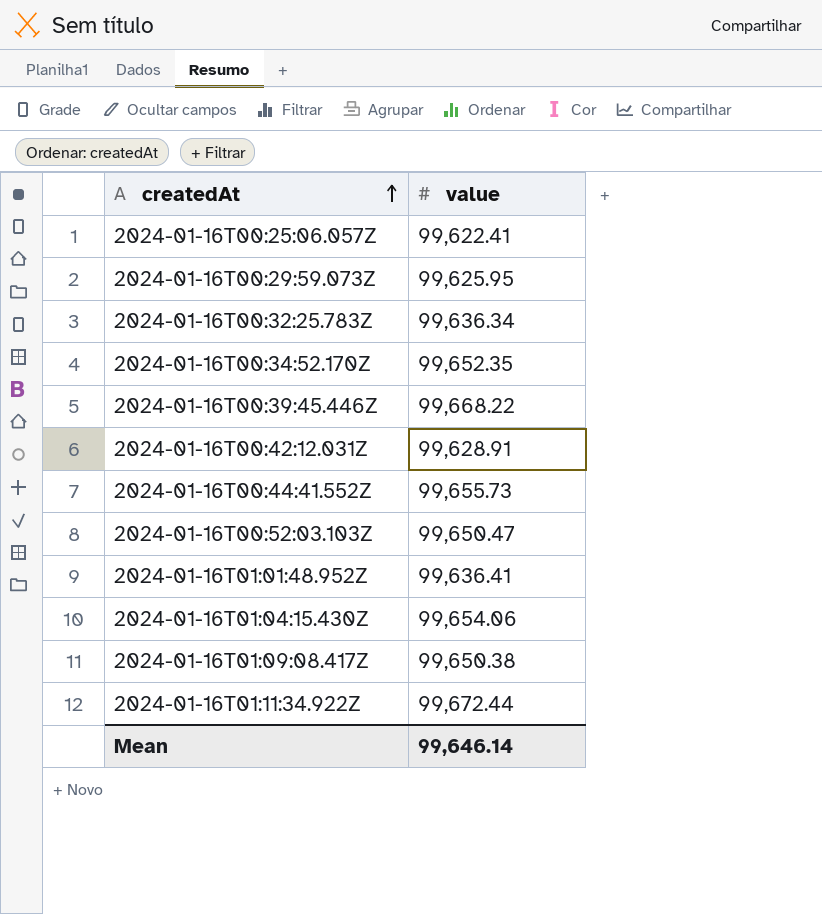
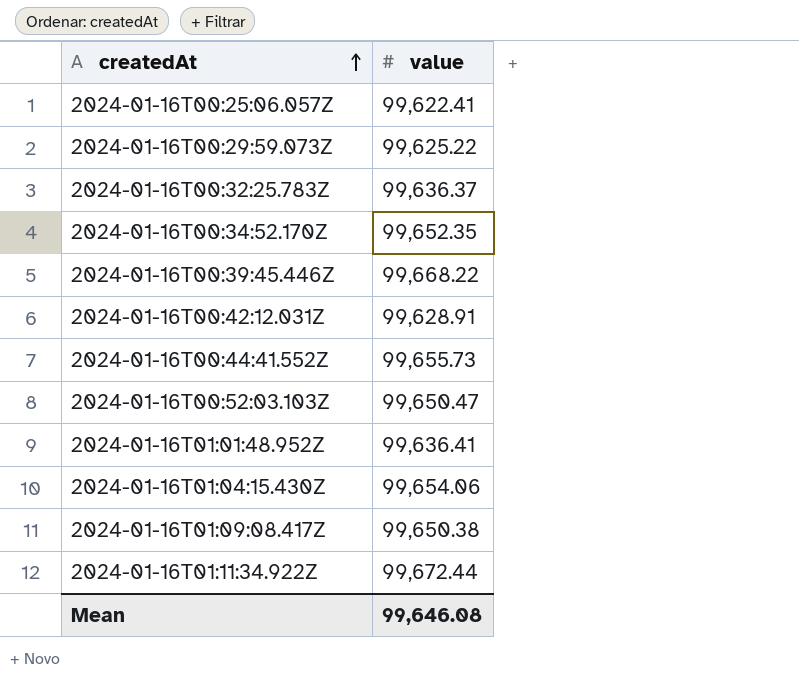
2024-01-16T00:29:59.073Z | value: 99,625.95 -> 99,625.22
2024-01-16T00:32:25.783Z | value: 99,636.34 -> 99,636.37
Mean | value: 99,646.14 -> 99,646.08

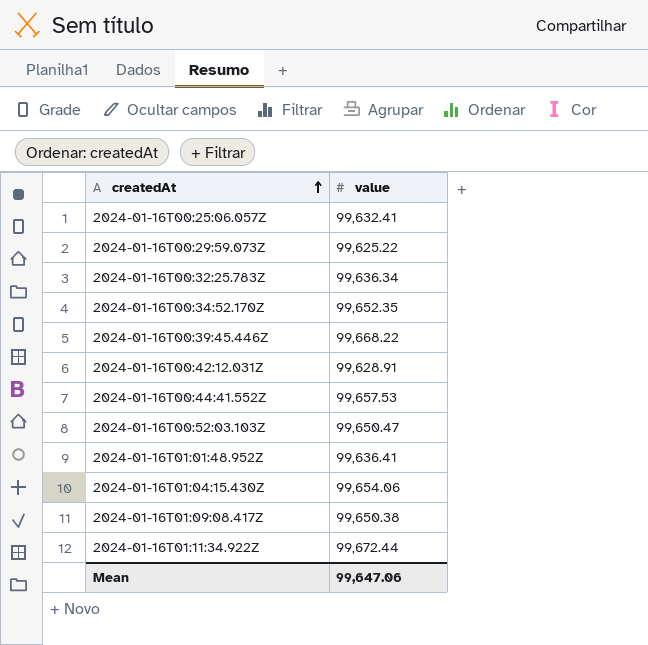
2024-01-16T00:25:06.057Z | value: 99,622.41 -> 99,632.41
2024-01-16T00:32:25.783Z | value: 99,636.37 -> 99,636.34
2024-01-16T00:44:41.552Z | value: 99,655.73 -> 99,657.53
Mean | value: 99,646.08 -> 99,647.06

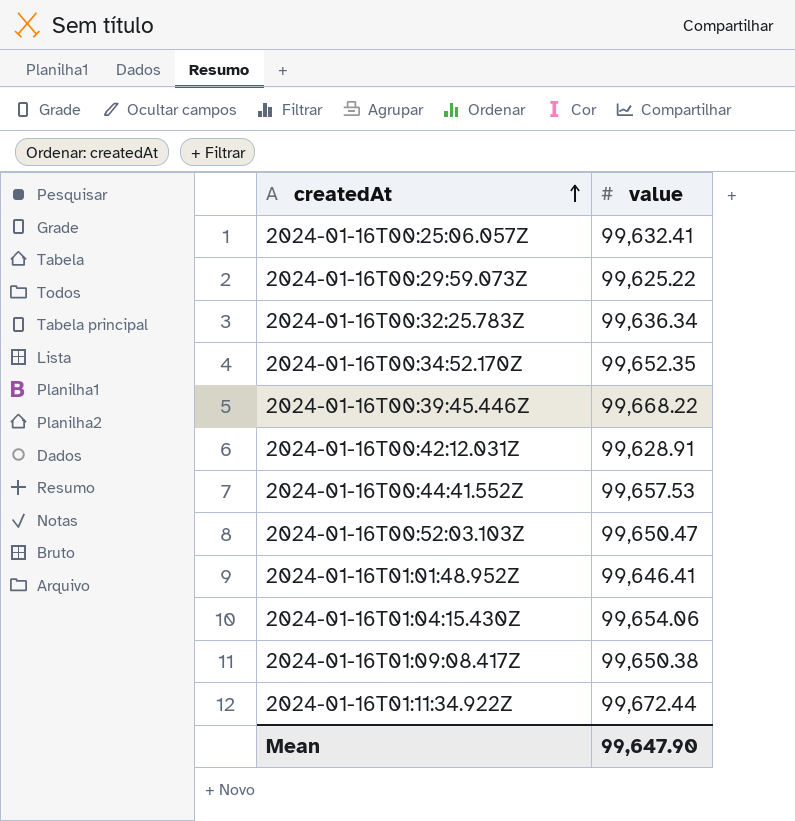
2024-01-16T01:01:48.952Z | value: 99,636.41 -> 99,646.41
Mean | value: 99,647.06 -> 99,647.90

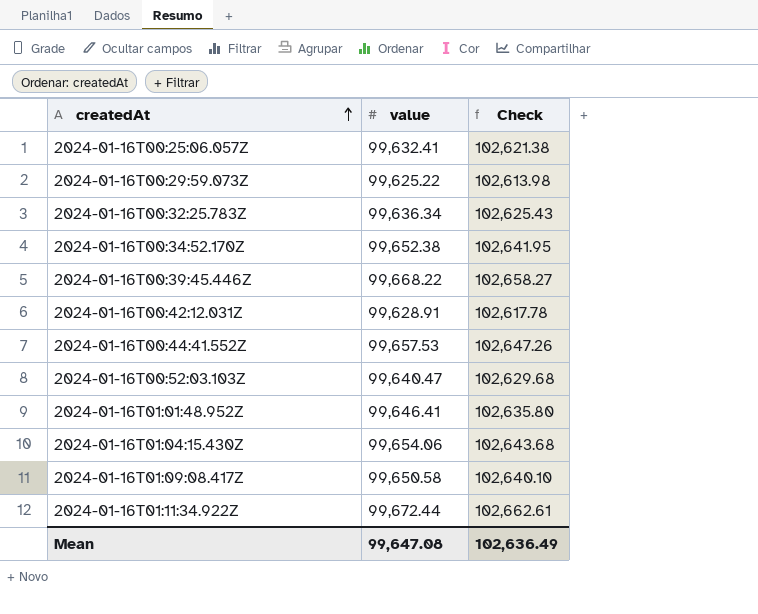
column Check | formula: none -> [value] * 1.03
2024-01-16T00:34:52.170Z | value: 99,652.35 -> 99,652.38
2024-01-16T00:52:03.103Z | value: 99,650.47 -> 99,640.47
2024-01-16T01:09:08.417Z | value: 99,650.38 -> 99,650.58
Mean | value: 99,647.90 -> 99,647.08

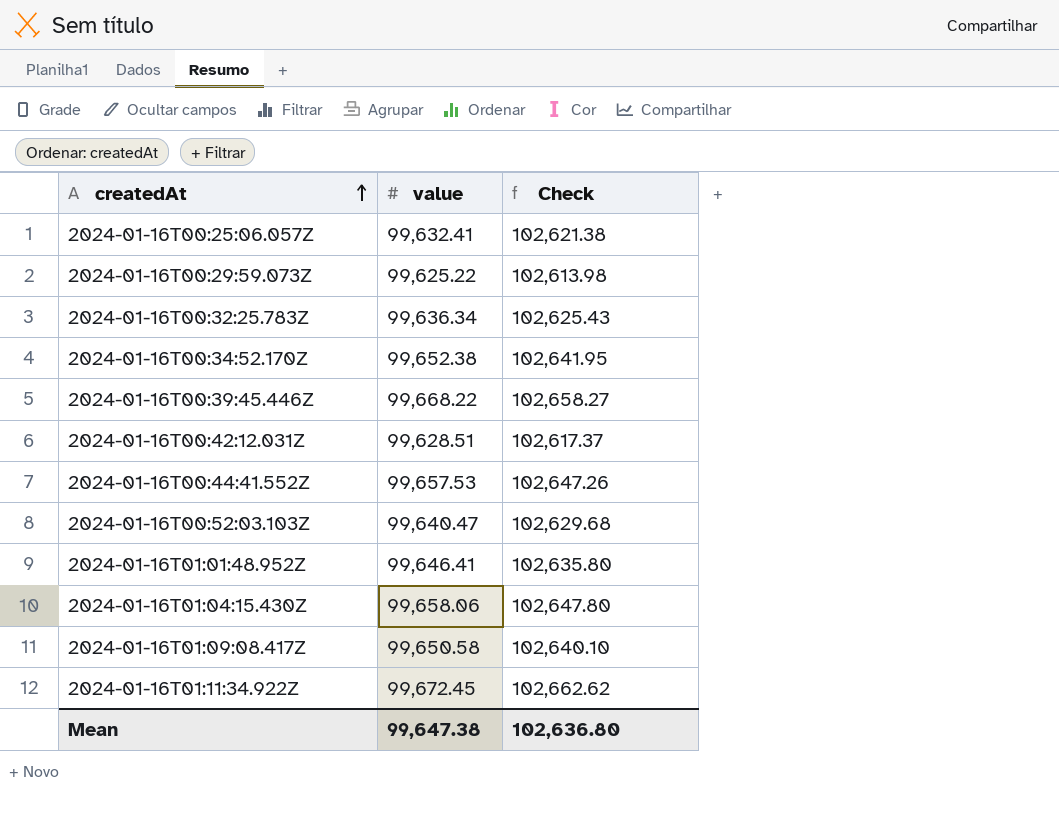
2024-01-16T00:42:12.031Z | value: 99,628.91 -> 99,628.51
2024-01-16T00:42:12.031Z | Check: 102,617.78 -> 102,617.37
2024-01-16T01:04:15.430Z | value: 99,654.06 -> 99,658.06
2024-01-16T01:04:15.430Z | Check: 102,643.68 -> 102,647.80
2024-01-16T01:11:34.922Z | value: 99,672.44 -> 99,672.45
2024-01-16T01:11:34.922Z | Check: 102,662.61 -> 102,662.62
Mean | value: 99,647.08 -> 99,647.38
Mean | Check: 102,636.49 -> 102,636.80

